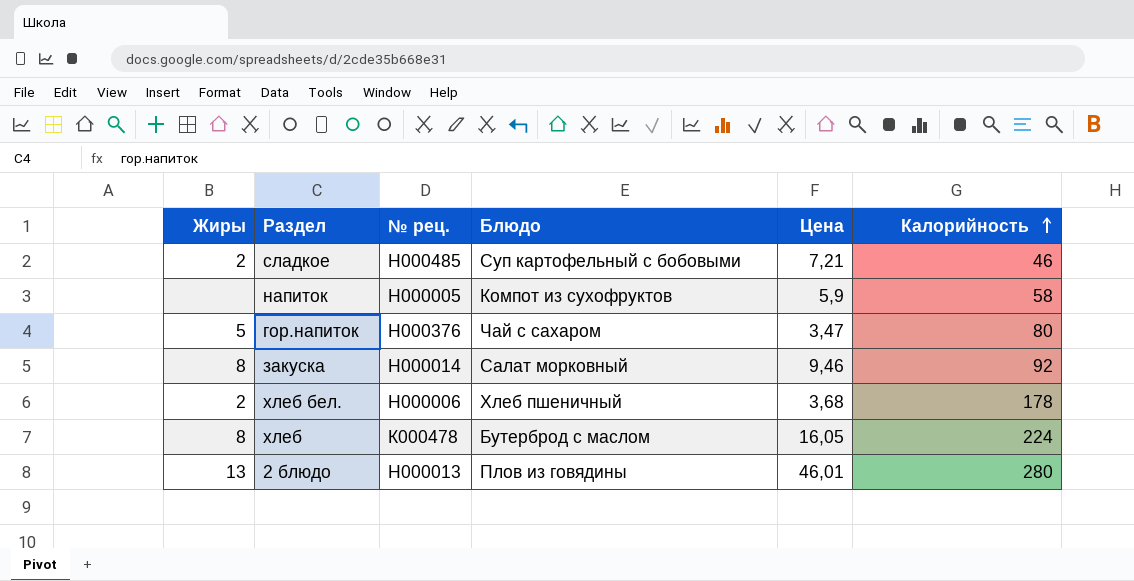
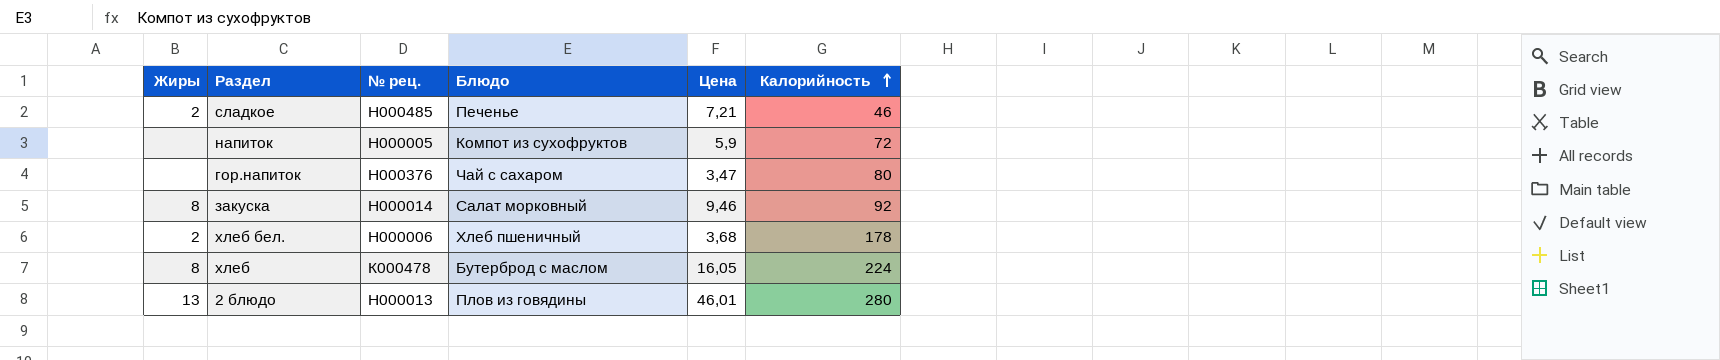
сладкое | Блюдо: Суп картофельный с бобовыми -> Печенье
напиток | Калорийность: 58 -> 72
гор.напиток | Жиры: 5 -> none

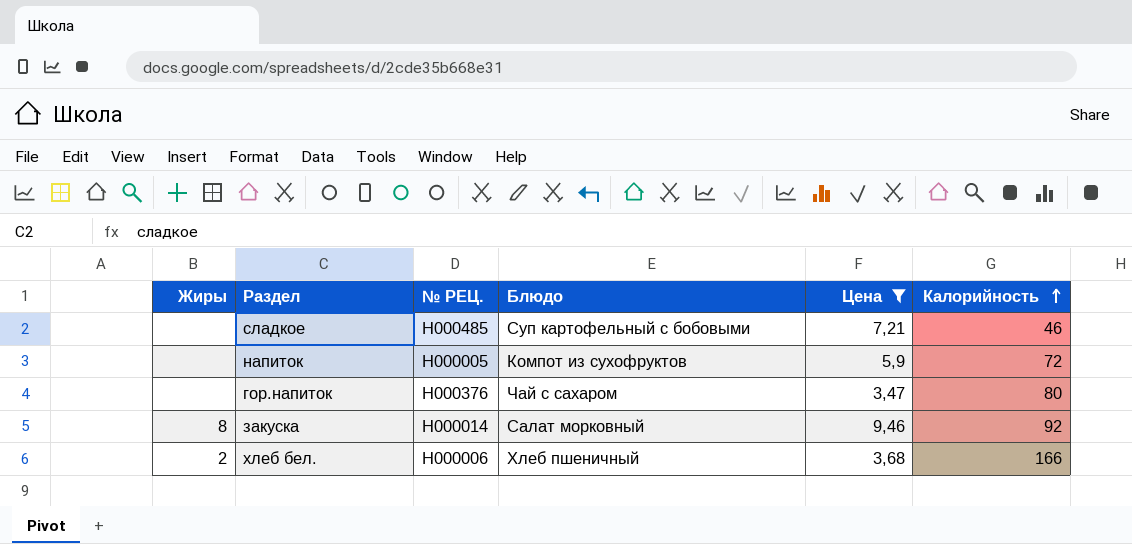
filter: none -> Цена <= 9,46
column name: № рец. -> № РЕЦ.
сладкое | Жиры: 2 -> none
сладкое | Блюдо: Печенье -> Суп картофельный с бобовыми
хлеб бел. | Калорийность: 178 -> 166

